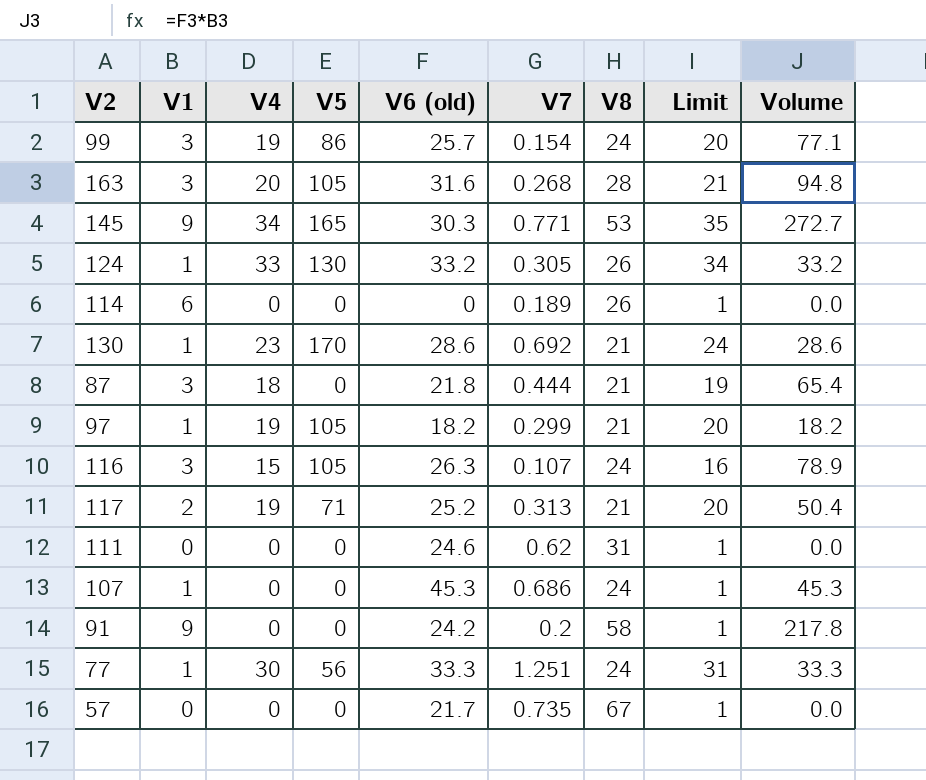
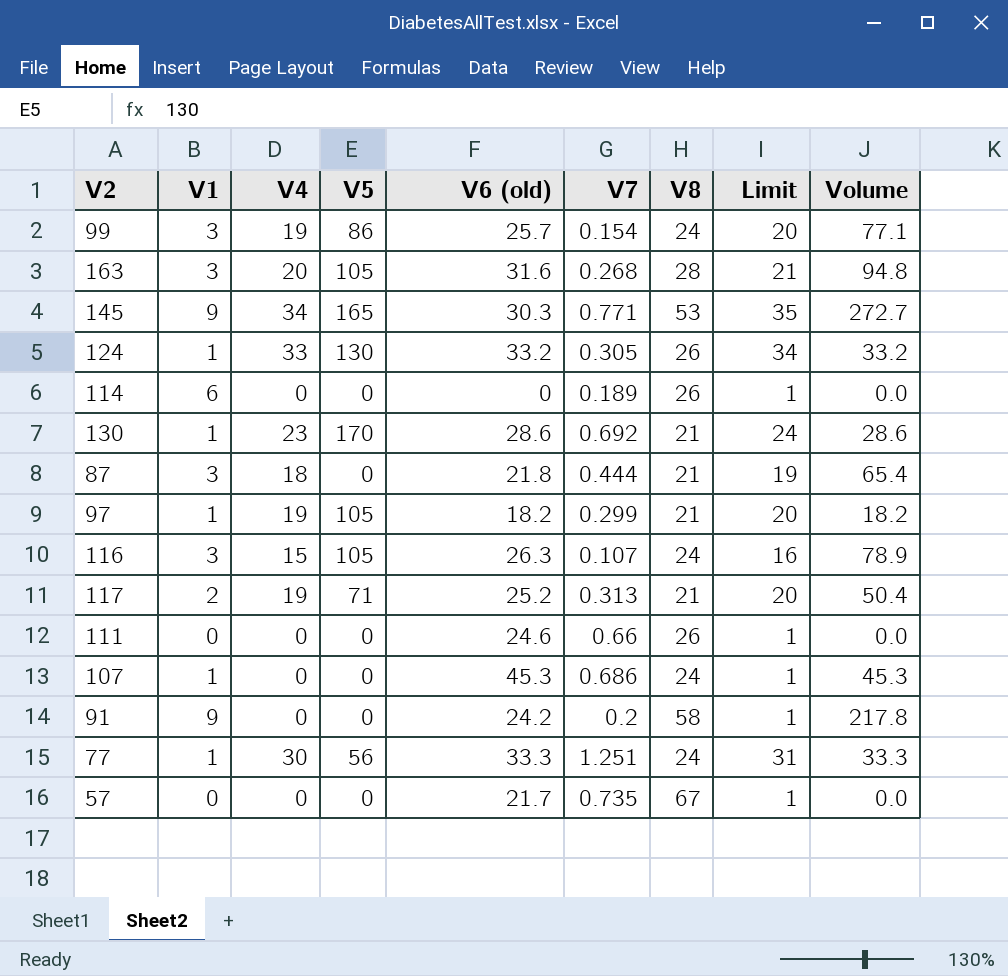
111 | V7: 0.62 -> 0.66
111 | V8: 31 -> 26

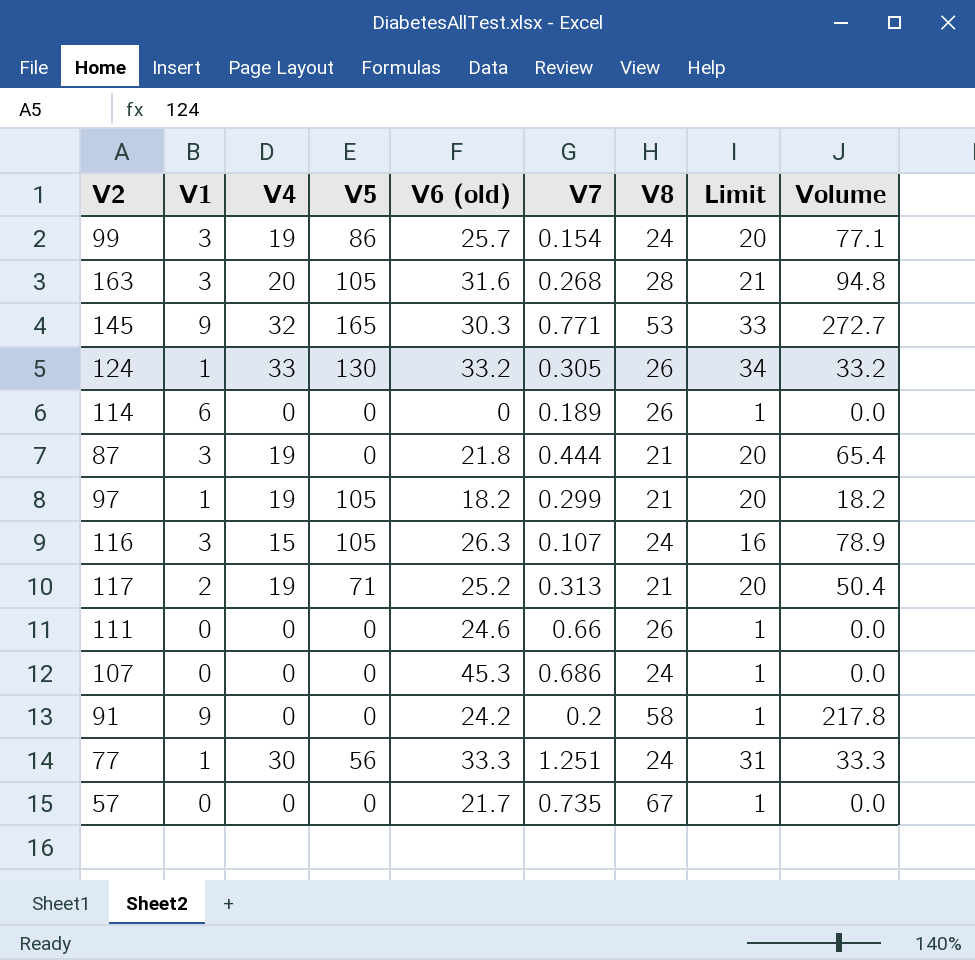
row 130: 1 | 23 | 170 | 28.6 | 0.692 | 21 | 24 | 28.6 -> none
145 | V4: 34 -> 32
145 | Limit: 35 -> 33
87 | V4: 18 -> 19
87 | Limit: 19 -> 20
107 | V1: 1 -> 0
107 | Volume: 45.3 -> 0.0

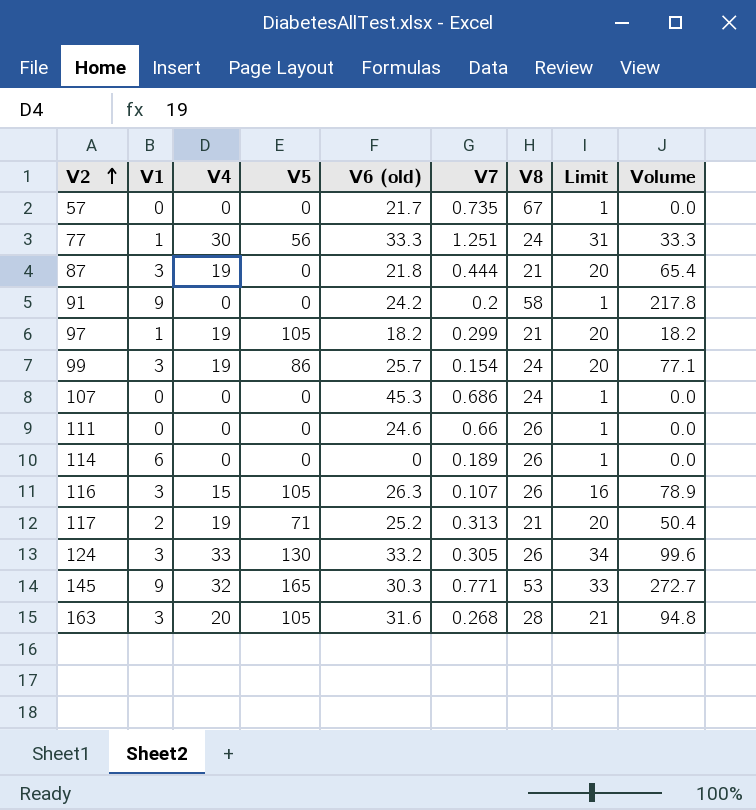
row order: none -> V2 ascending
116 | V8: 24 -> 26
124 | V1: 1 -> 3
124 | Volume: 33.2 -> 99.6

